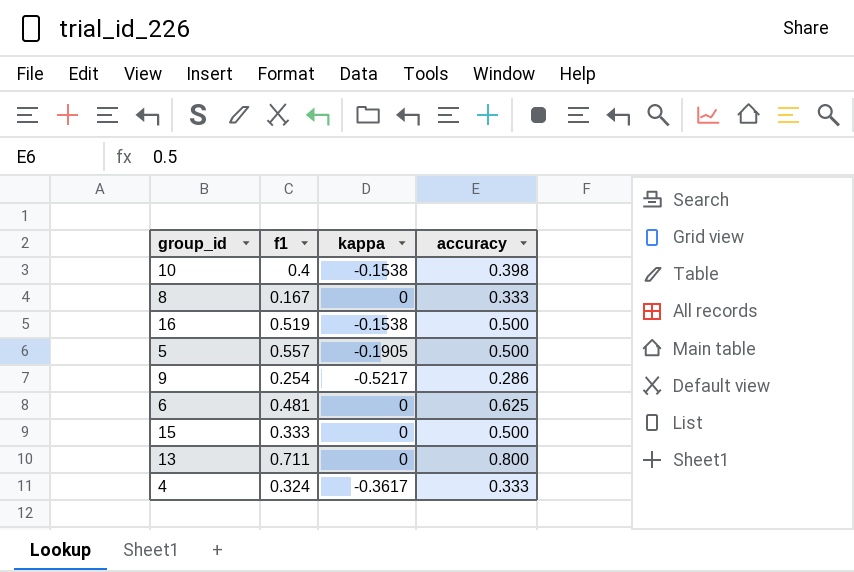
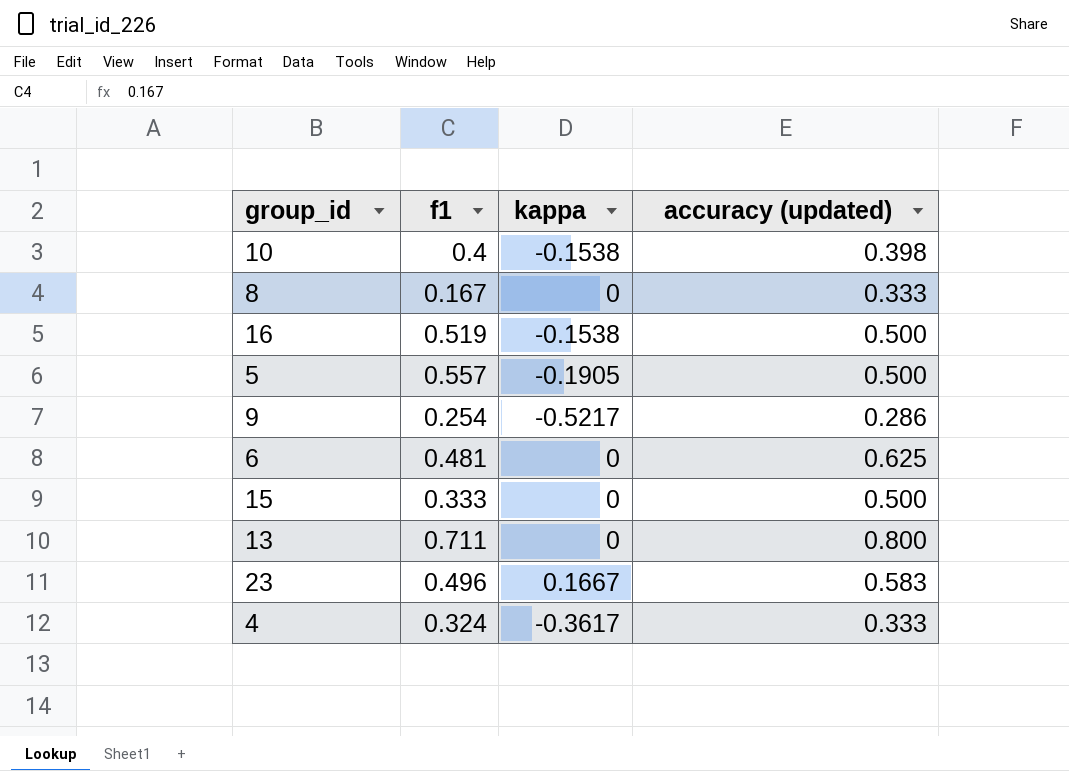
column name: accuracy -> accuracy (updated)
row 23: none -> 0.496 | 0.1667 | 0.583

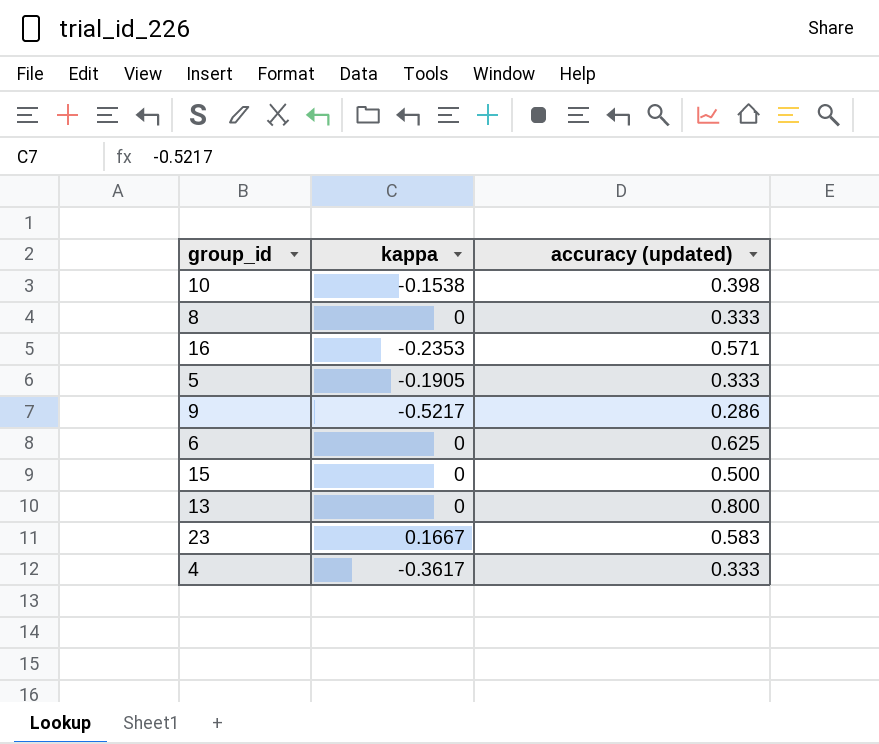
column f1 | position: 2 -> none
16 | kappa: -0.1538 -> -0.2353
16 | accuracy (updated): 0.500 -> 0.571
5 | accuracy (updated): 0.500 -> 0.333

